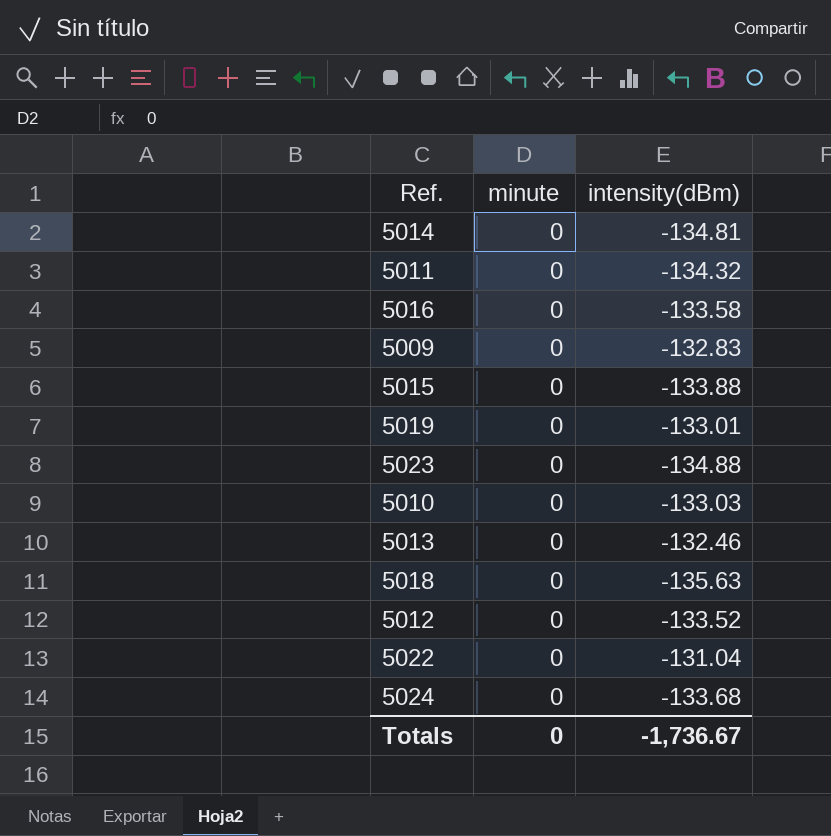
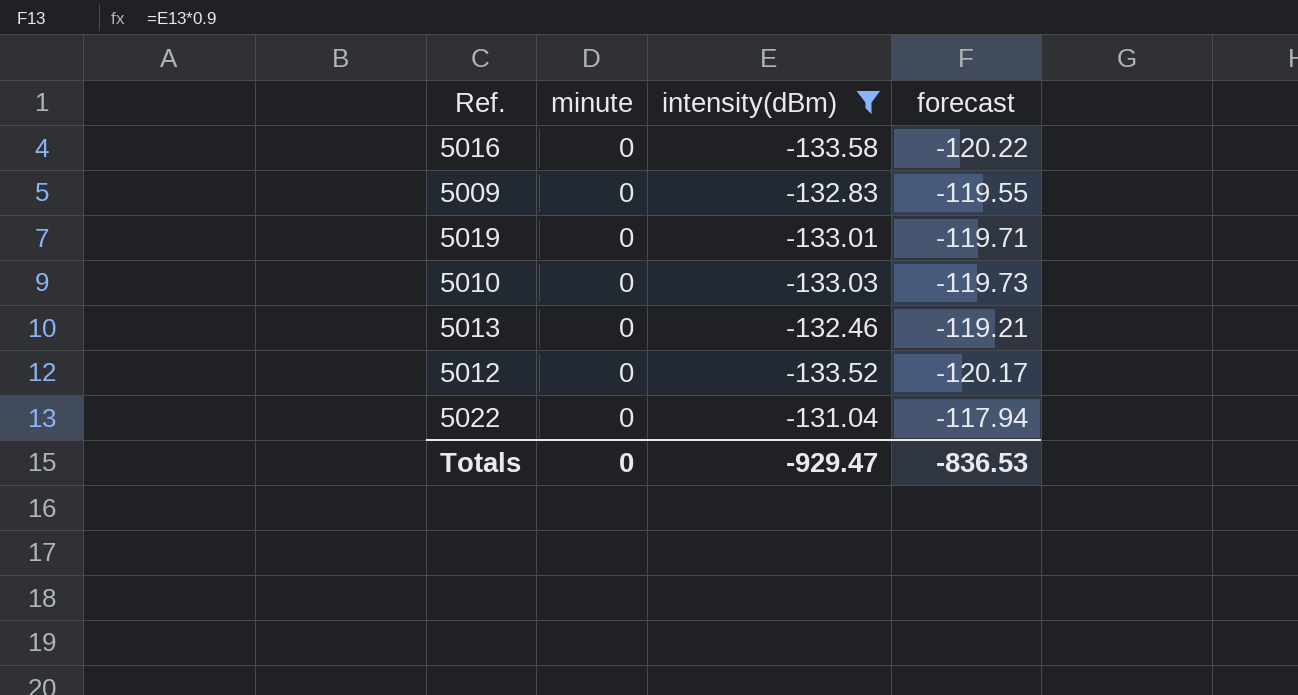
filter: none -> intensity(dBm) >= -133.58
column forecast | formula: none -> [intensity(dBm)] * 0.9
Totals | intensity(dBm): -1,736.67 -> -929.47

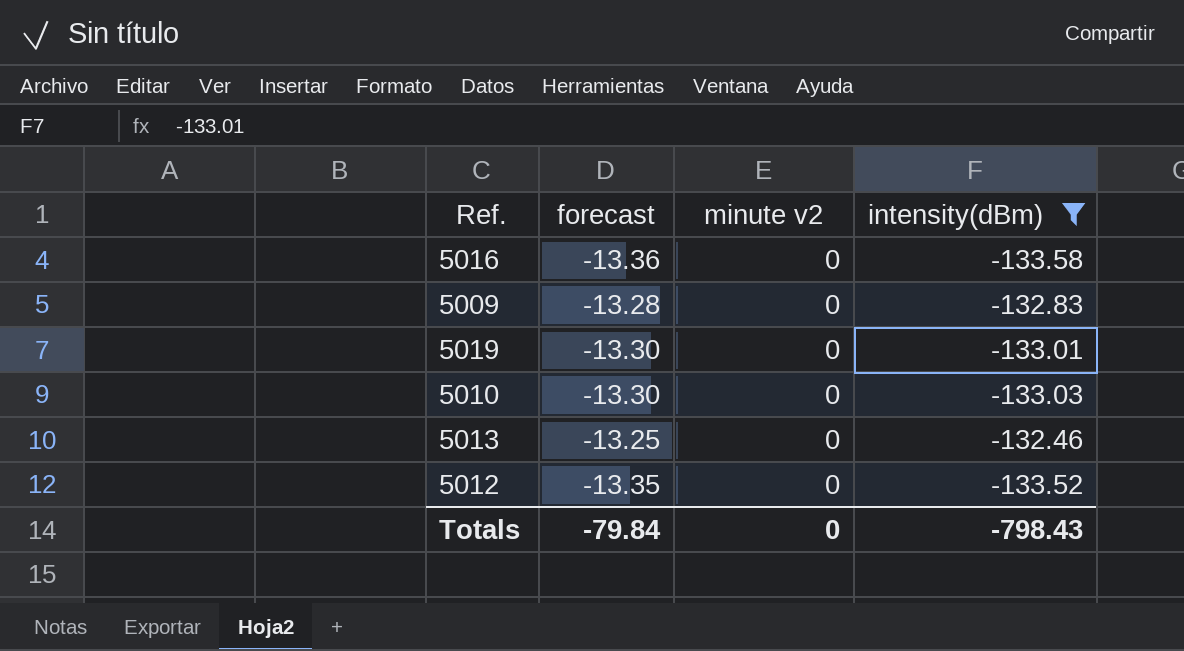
column forecast | formula: [intensity(dBm)] * 0.9 -> [intensity(dBm)] * 0.1
column forecast | position: 4 -> 2
column name: minute -> minute v2
row 5022: 0 | -131.04 | -117.94 -> none
Totals | forecast: -836.53 -> -79.84
Totals | intensity(dBm): -929.47 -> -798.43

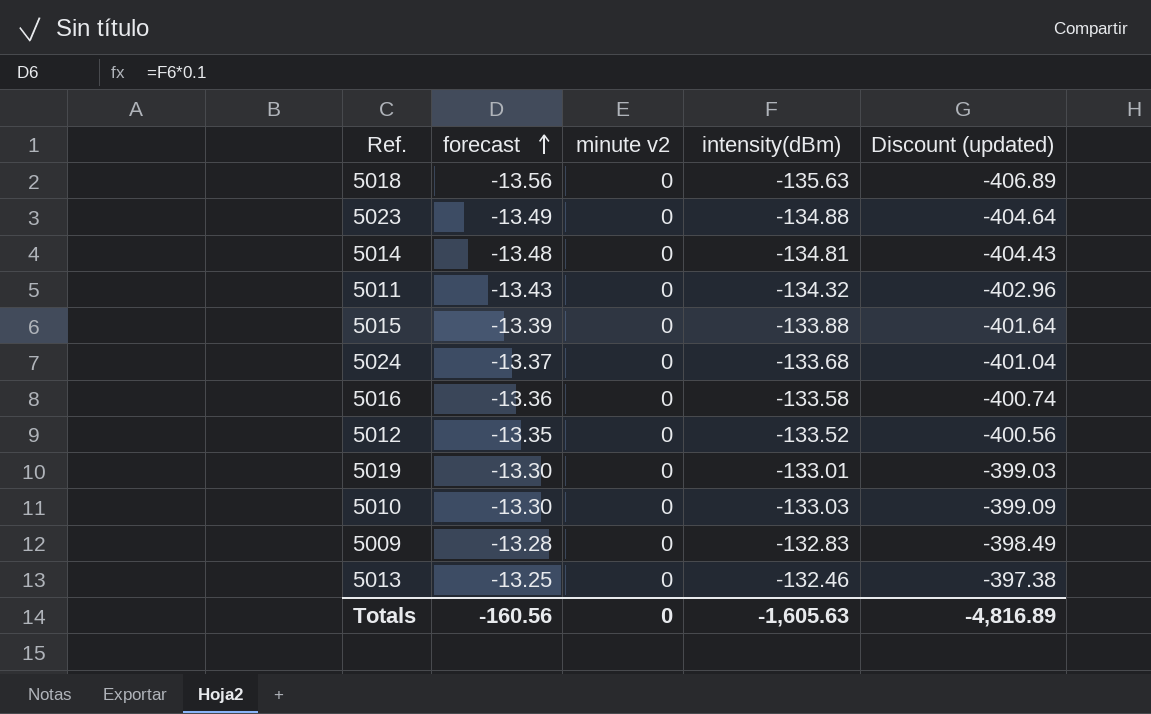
filter: intensity(dBm) >= -133.58 -> none
row order: none -> forecast ascending
column Discount (updated) | formula: none -> [intensity(dBm)] * 3
Totals | forecast: -79.84 -> -160.56
Totals | intensity(dBm): -798.43 -> -1,605.63

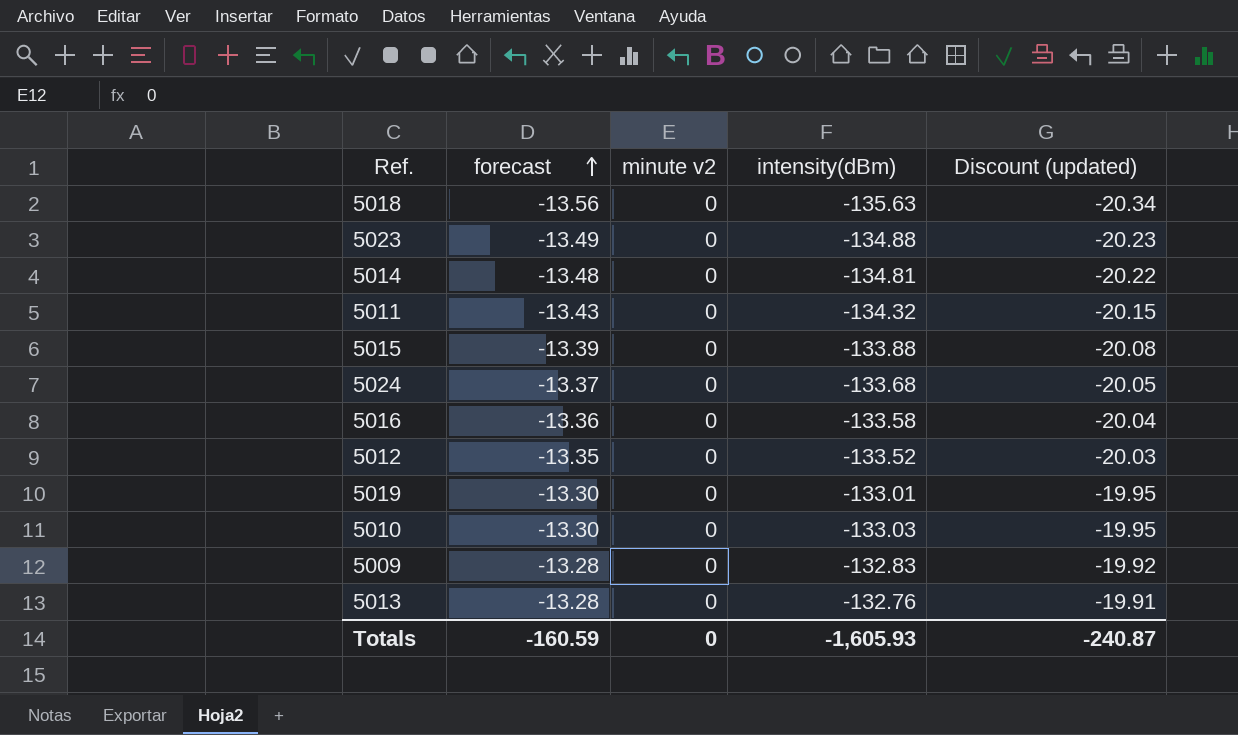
column Discount (updated) | formula: [intensity(dBm)] * 3 -> [intensity(dBm)] * 0.15
5013 | forecast: -13.25 -> -13.28
5013 | intensity(dBm): -132.46 -> -132.76
Totals | forecast: -160.56 -> -160.59
Totals | intensity(dBm): -1,605.63 -> -1,605.93
Totals | Discount (updated): -4,816.89 -> -240.87

